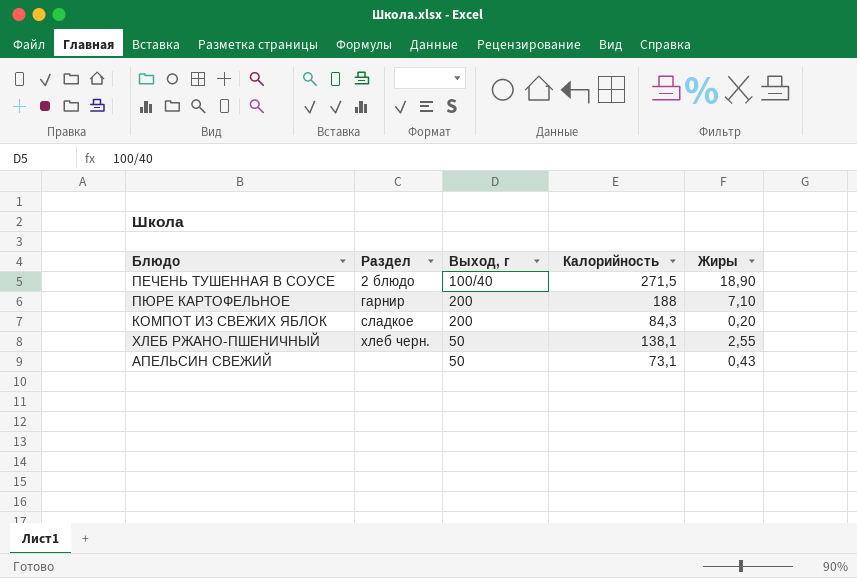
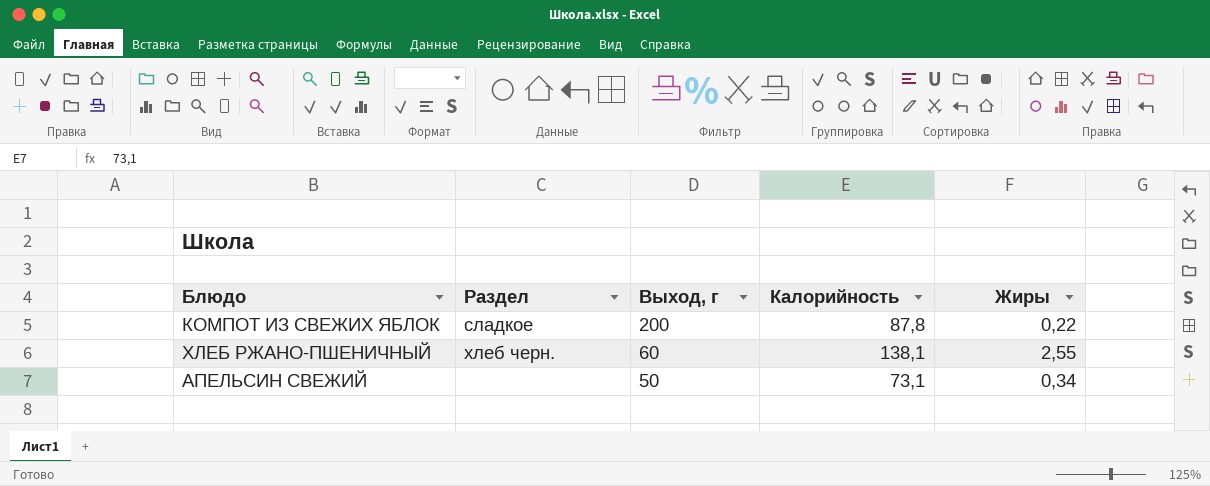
row ПЕЧЕНЬ ТУШЕННАЯ В СОУСЕ: 2 блюдо | 100/40 | 271,5 | 18,90 -> none
row ПЮРЕ КАРТОФЕЛЬНОЕ: гарнир | 200 | 188 | 7,10 -> none
КОМПОТ ИЗ СВЕЖИХ ЯБЛОК | Калорийность: 84,3 -> 87,8
КОМПОТ ИЗ СВЕЖИХ ЯБЛОК | Жиры: 0,20 -> 0,22
ХЛЕБ РЖАНО-ПШЕНИЧНЫЙ | Выход, г: 50 -> 60
АПЕЛЬСИН СВЕЖИЙ | Жиры: 0,43 -> 0,34

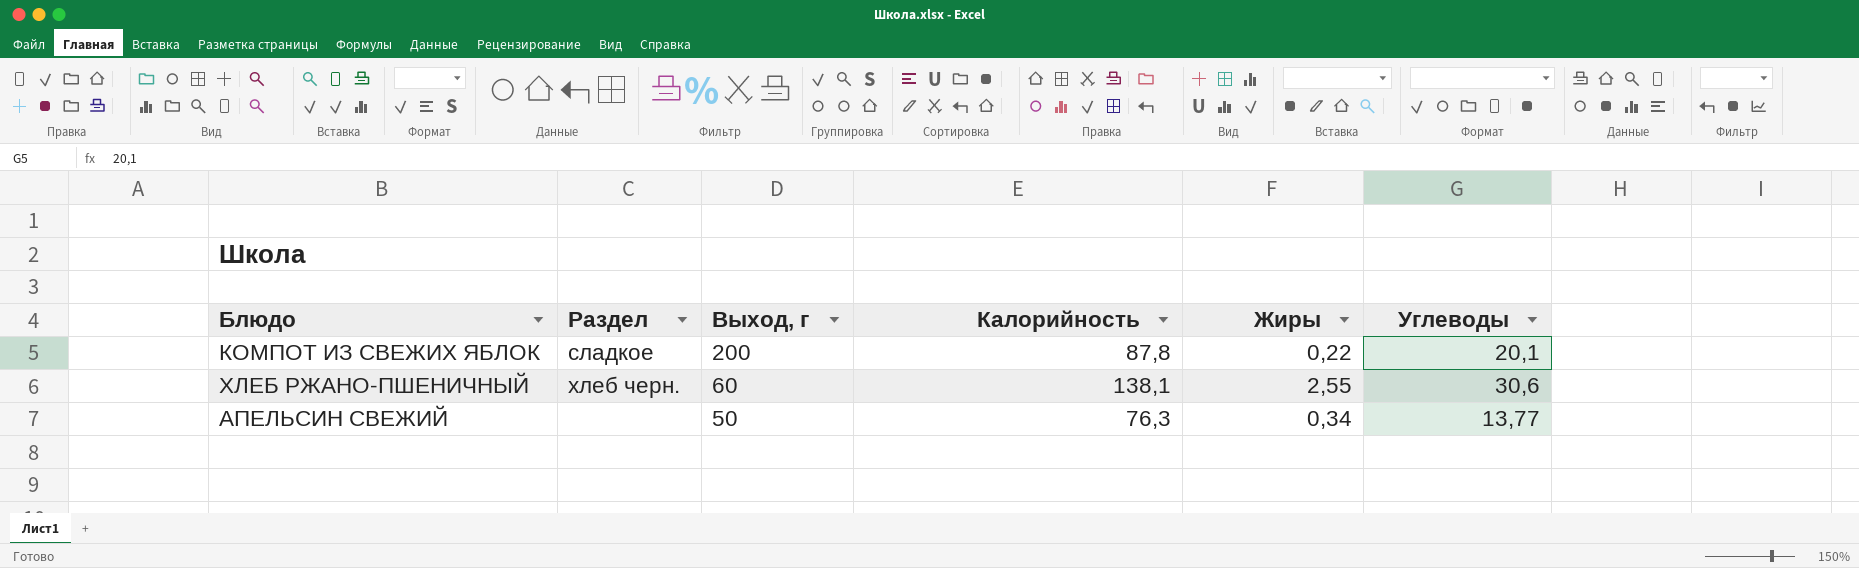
column Углеводы | position: none -> 6
АПЕЛЬСИН СВЕЖИЙ | Калорийность: 73,1 -> 76,3

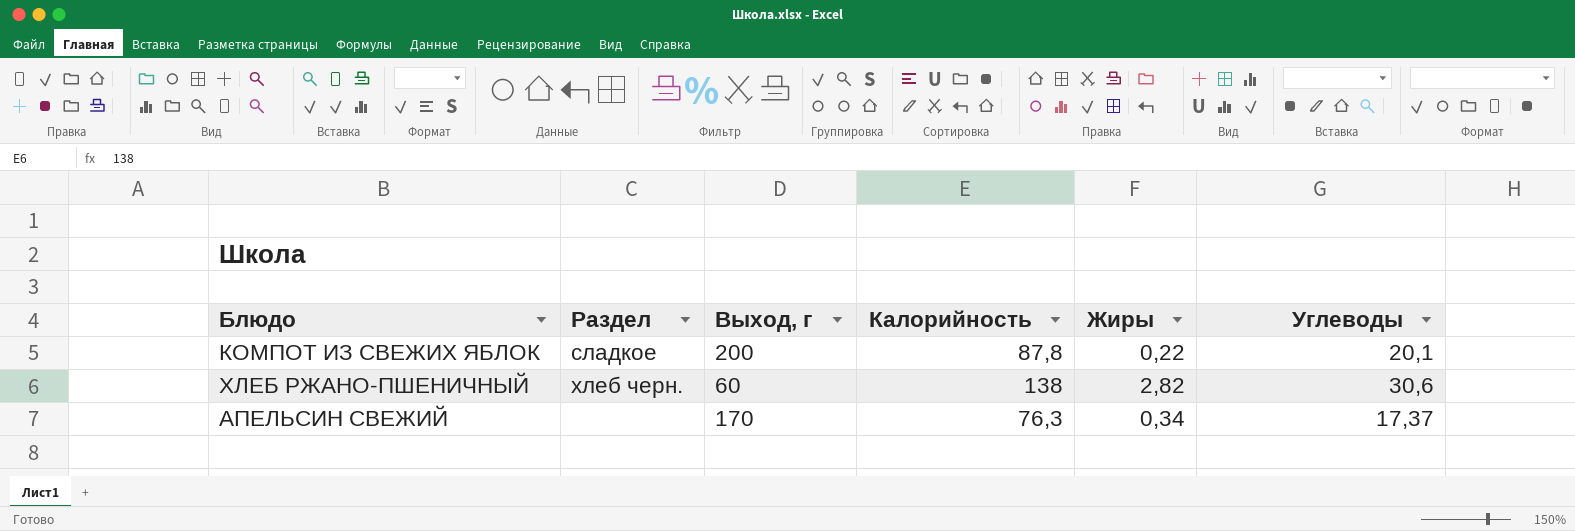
ХЛЕБ РЖАНО-ПШЕНИЧНЫЙ | Калорийность: 138,1 -> 138
ХЛЕБ РЖАНО-ПШЕНИЧНЫЙ | Жиры: 2,55 -> 2,82
АПЕЛЬСИН СВЕЖИЙ | Выход, г: 50 -> 170
АПЕЛЬСИН СВЕЖИЙ | Углеводы: 13,77 -> 17,37

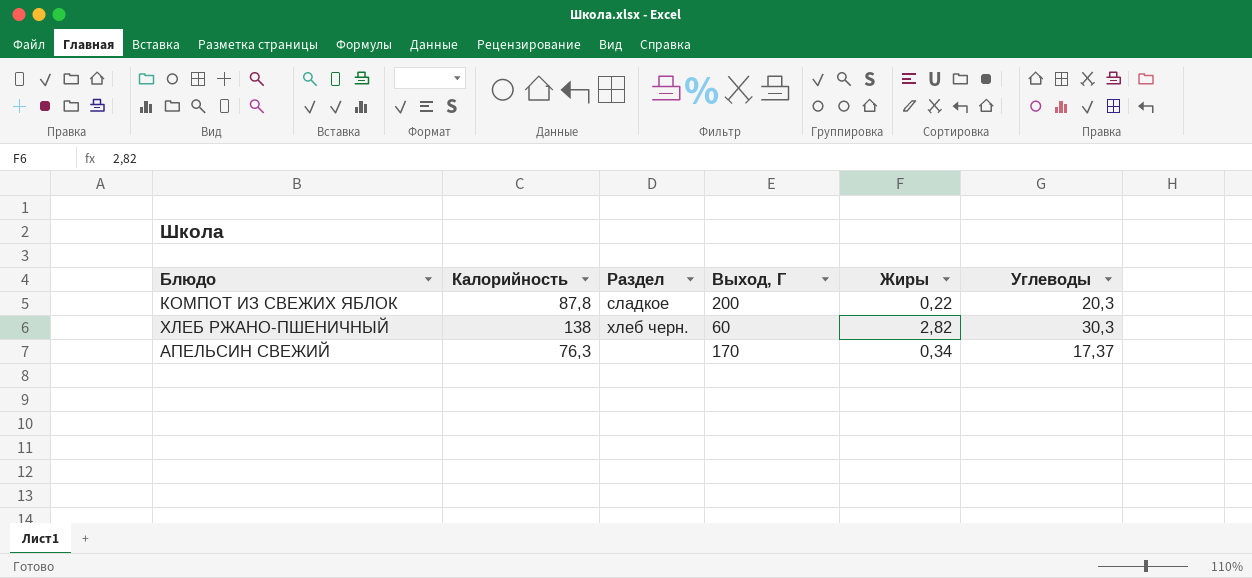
column Калорийность | position: 4 -> 2
column name: Выход, г -> Выход, Г
КОМПОТ ИЗ СВЕЖИХ ЯБЛОК | Углеводы: 20,1 -> 20,3
ХЛЕБ РЖАНО-ПШЕНИЧНЫЙ | Углеводы: 30,6 -> 30,3

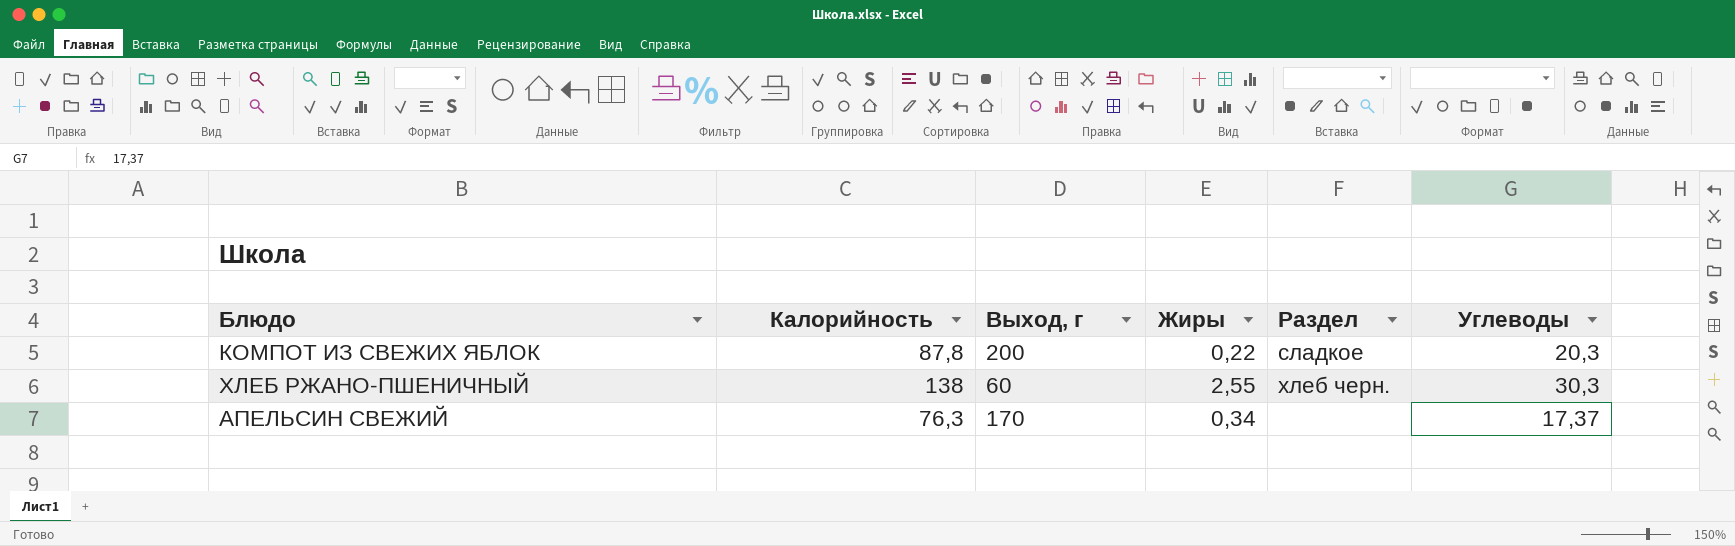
column name: Выход, Г -> Выход, г
column Раздел | position: 3 -> 5
ХЛЕБ РЖАНО-ПШЕНИЧНЫЙ | Жиры: 2,82 -> 2,55

